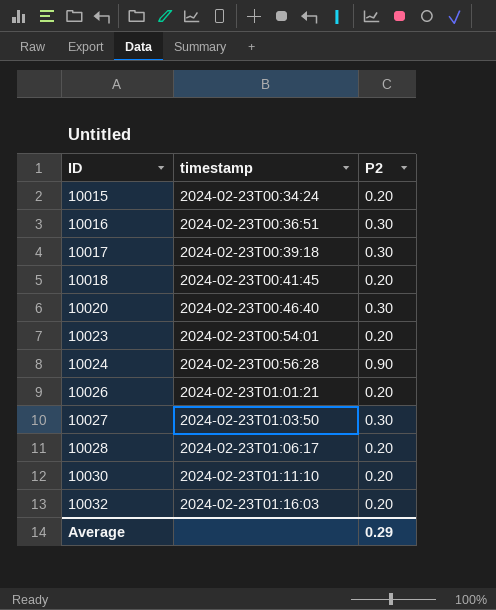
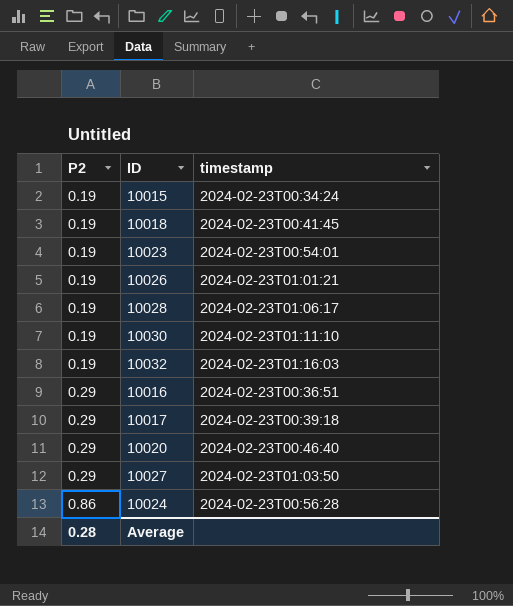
row order: ID ascending -> P2 ascending
column P2 | position: 3 -> 1
10015 | P2: 0.20 -> 0.19
10018 | P2: 0.20 -> 0.19
10023 | P2: 0.20 -> 0.19
10026 | P2: 0.20 -> 0.19
10028 | P2: 0.20 -> 0.19
10030 | P2: 0.20 -> 0.19
10032 | P2: 0.20 -> 0.19
10016 | P2: 0.30 -> 0.29
10017 | P2: 0.30 -> 0.29
10020 | P2: 0.30 -> 0.29
10027 | P2: 0.30 -> 0.29
10024 | P2: 0.90 -> 0.86
Average | P2: 0.29 -> 0.28

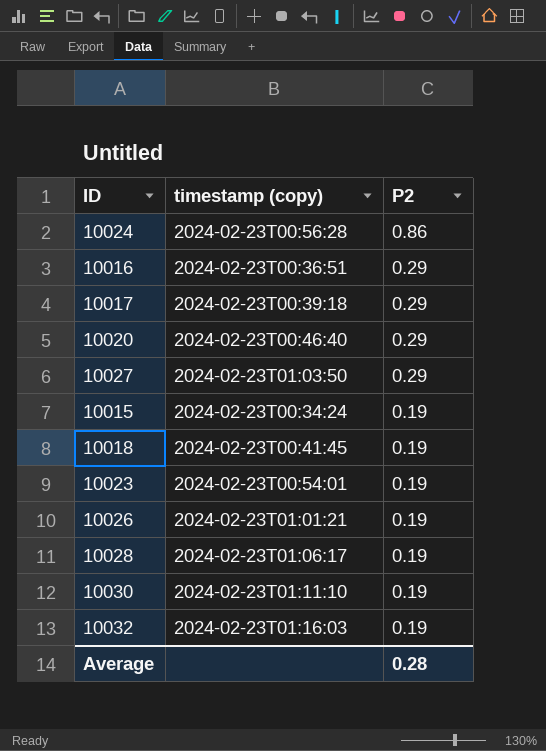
row order: P2 ascending -> P2 descending
column name: timestamp -> timestamp (copy)
column P2 | position: 1 -> 3

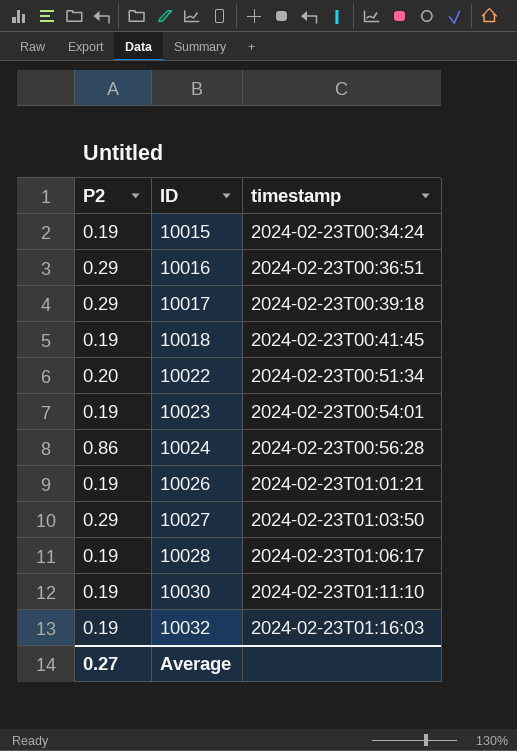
row order: P2 descending -> ID ascending
column P2 | position: 3 -> 1
column name: timestamp (copy) -> timestamp
row 10020: 2024-02-23T00:46:40 | 0.29 -> none
row 10022: none -> 0.20 | 2024-02-23T00:51:34
Average | P2: 0.28 -> 0.27

